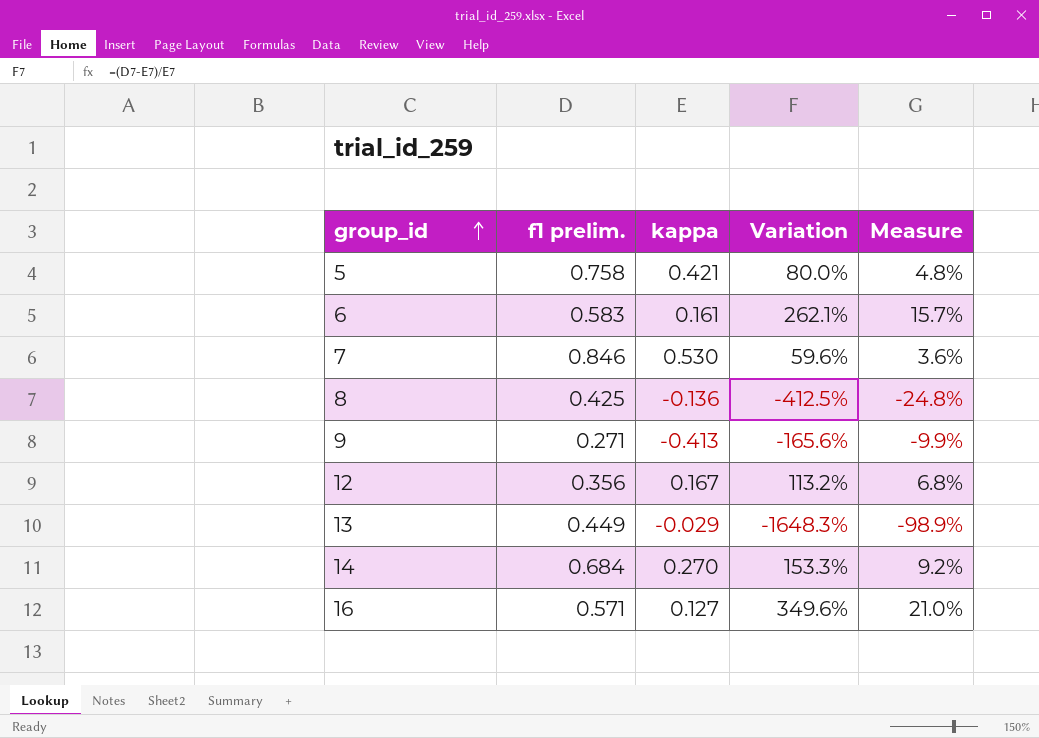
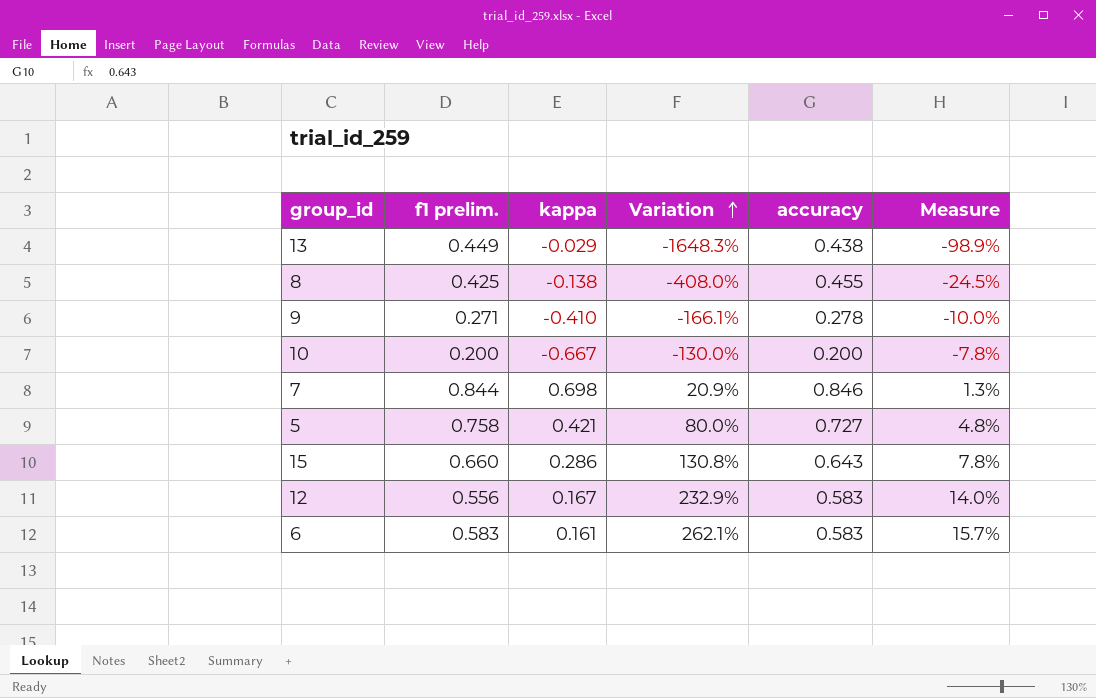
row order: group_id ascending -> Variation ascending
column accuracy | position: none -> 5
row 14: 0.684 | 0.270 | 153.3% | 9.2% -> none
row 16: 0.571 | 0.127 | 349.6% | 21.0% -> none
8 | kappa: -0.136 -> -0.138
8 | Variation: -412.5% -> -408.0%
8 | Measure: -24.8% -> -24.5%
9 | kappa: -0.413 -> -0.410
9 | Variation: -165.6% -> -166.1%
9 | Measure: -9.9% -> -10.0%
row 10: none -> 0.200 | -0.667 | -130.0% | 0.200 | -7.8%
7 | f1 prelim.: 0.846 -> 0.844
7 | kappa: 0.530 -> 0.698
7 | Variation: 59.6% -> 20.9%
7 | Measure: 3.6% -> 1.3%
row 15: none -> 0.660 | 0.286 | 130.8% | 0.643 | 7.8%
12 | f1 prelim.: 0.356 -> 0.556
12 | Variation: 113.2% -> 232.9%
12 | Measure: 6.8% -> 14.0%

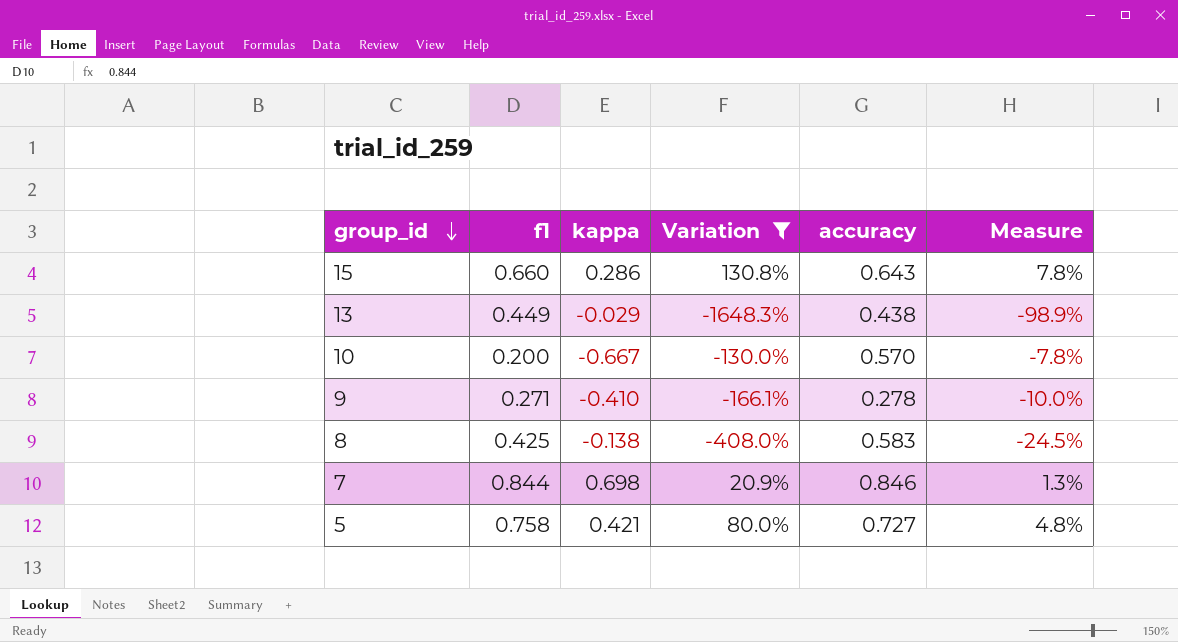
filter: none -> Variation <= 130.8%
row order: Variation ascending -> group_id descending
column name: f1 prelim. -> f1
10 | accuracy: 0.200 -> 0.570
8 | accuracy: 0.455 -> 0.583

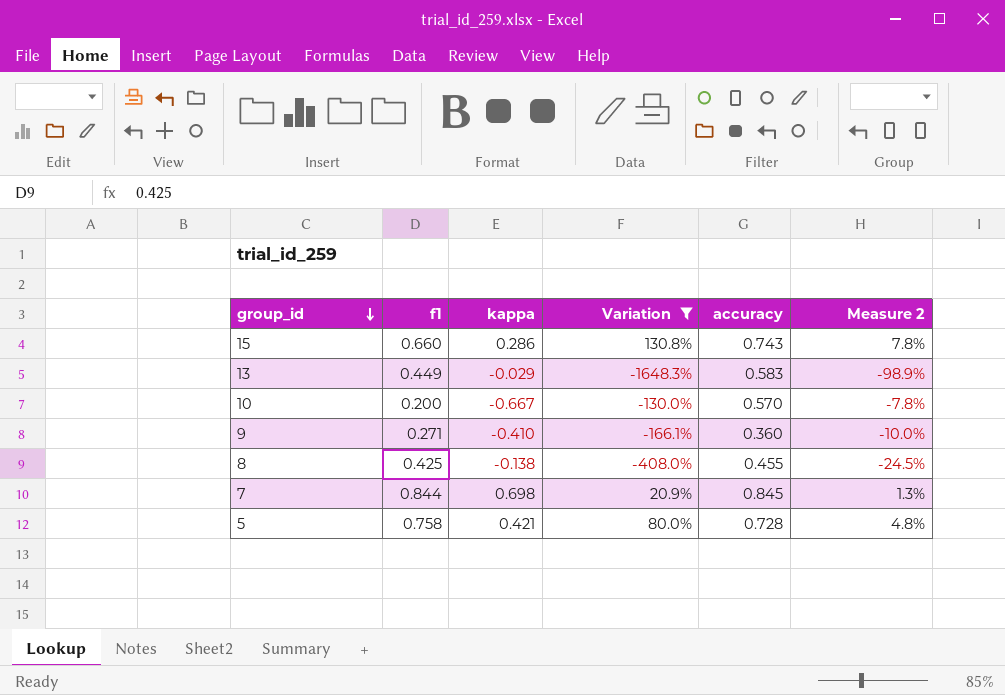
column name: Measure -> Measure 2
15 | accuracy: 0.643 -> 0.743
13 | accuracy: 0.438 -> 0.583
9 | accuracy: 0.278 -> 0.360
8 | accuracy: 0.583 -> 0.455
7 | accuracy: 0.846 -> 0.845
5 | accuracy: 0.727 -> 0.728

